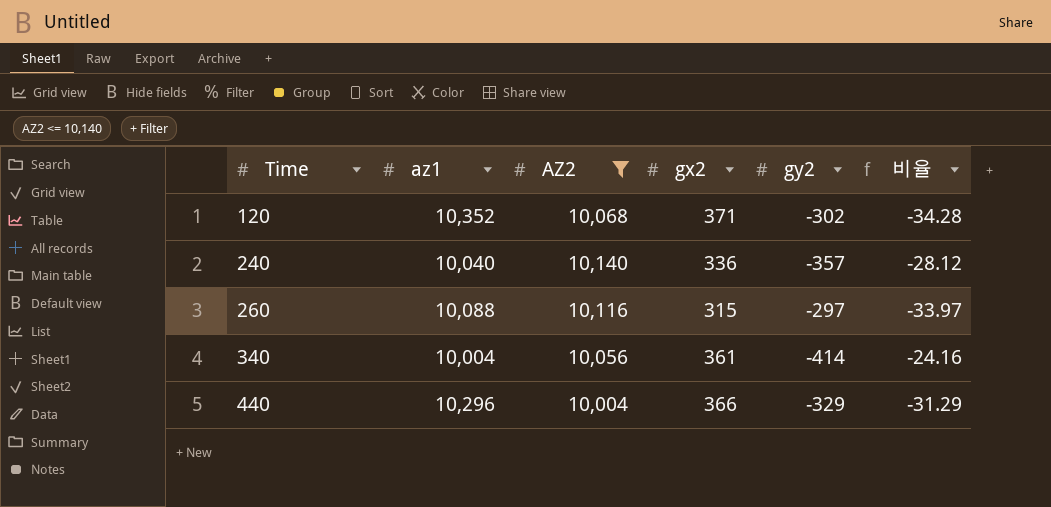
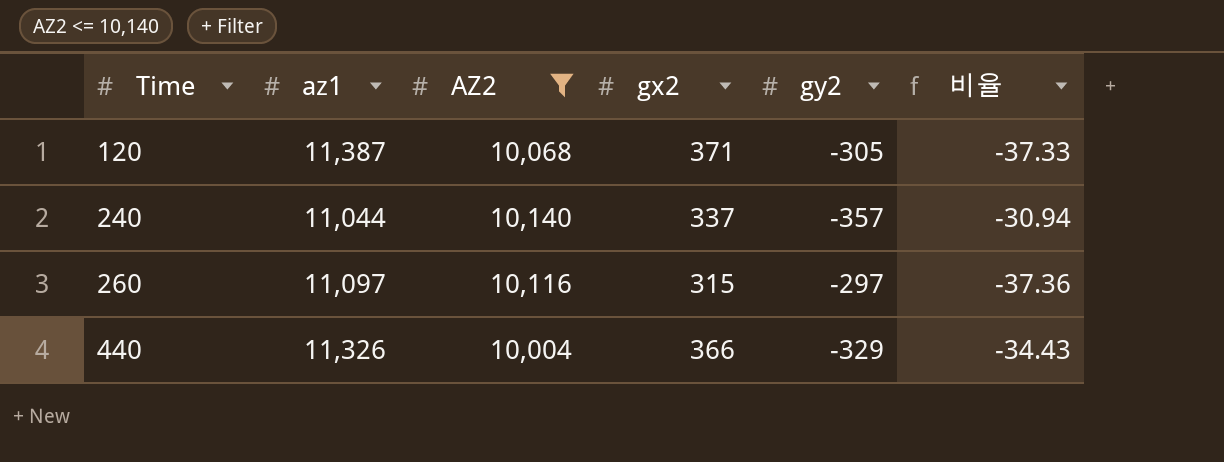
row 340: 10,004 | 10,056 | 361 | -414 | -24.16 -> none
120 | az1: 10,352 -> 11,387
120 | gy2: -302 -> -305
120 | 비율: -34.28 -> -37.33
240 | az1: 10,040 -> 11,044
240 | gx2: 336 -> 337
240 | 비율: -28.12 -> -30.94
260 | az1: 10,088 -> 11,097
260 | 비율: -33.97 -> -37.36
440 | az1: 10,296 -> 11,326
440 | 비율: -31.29 -> -34.43

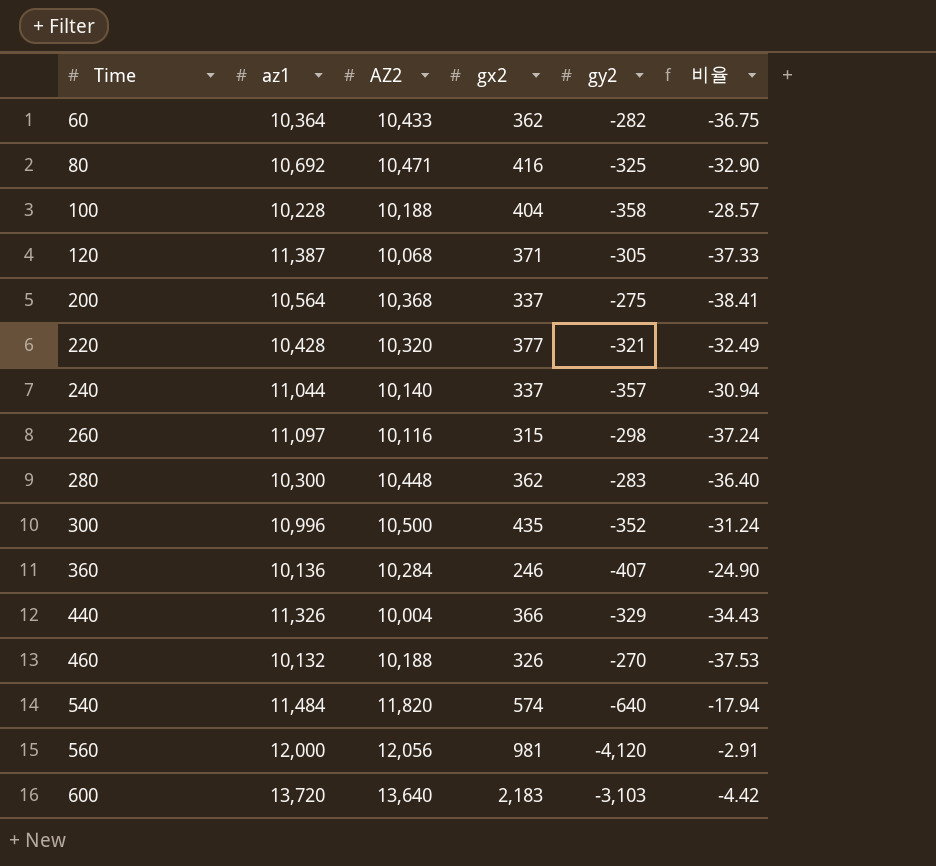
filter: AZ2 <= 10,140 -> none
260 | gy2: -297 -> -298
260 | 비율: -37.36 -> -37.24

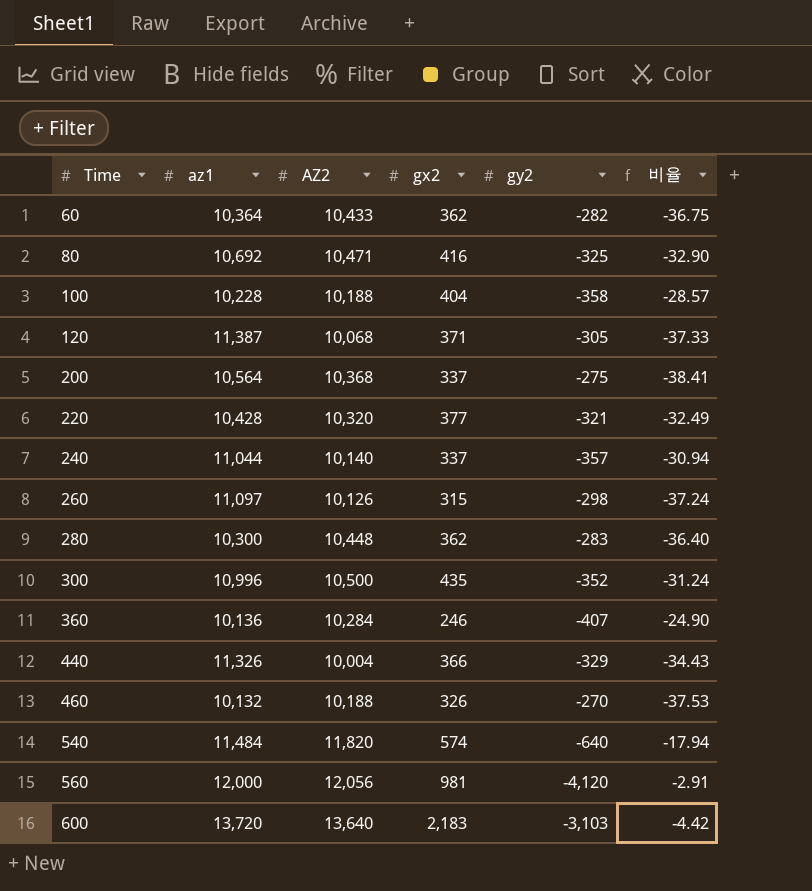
260 | AZ2: 10,116 -> 10,126

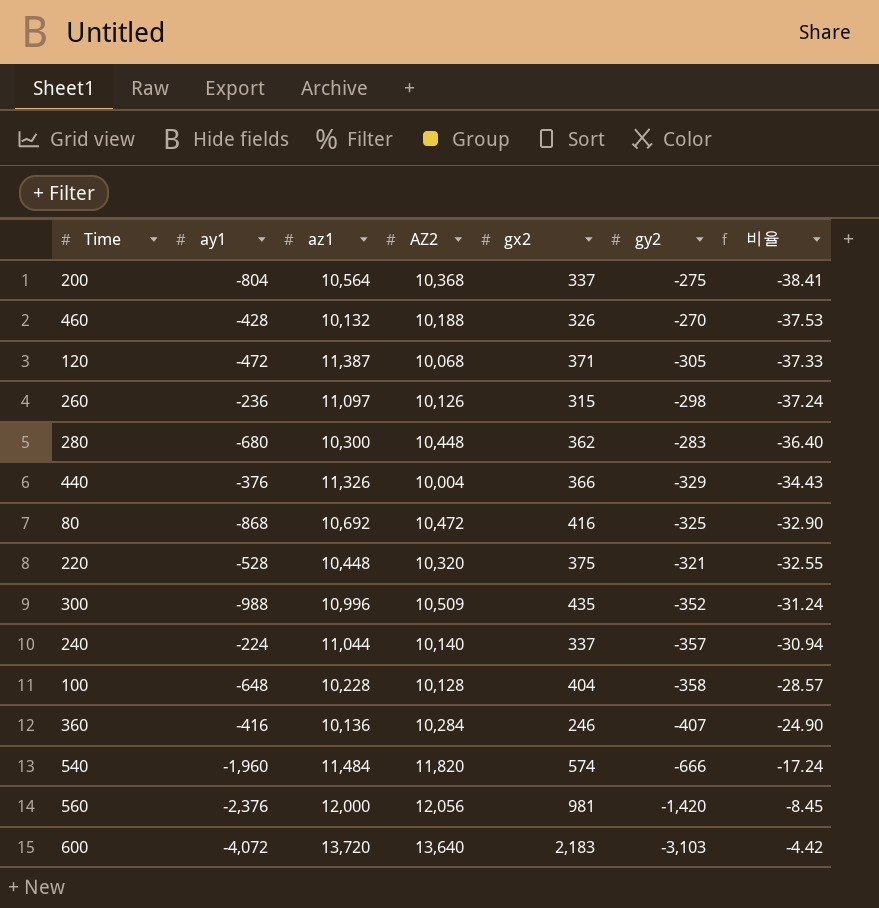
row order: Time ascending -> 비율 ascending
column ay1 | position: none -> 2
row 60: 10,364 | 10,433 | 362 | -282 | -36.75 -> none
80 | AZ2: 10,471 -> 10,472
220 | az1: 10,428 -> 10,448
220 | gx2: 377 -> 375
220 | 비율: -32.49 -> -32.55
300 | AZ2: 10,500 -> 10,509
100 | AZ2: 10,188 -> 10,128
540 | gy2: -640 -> -666
540 | 비율: -17.94 -> -17.24
560 | gy2: -4,120 -> -1,420
560 | 비율: -2.91 -> -8.45

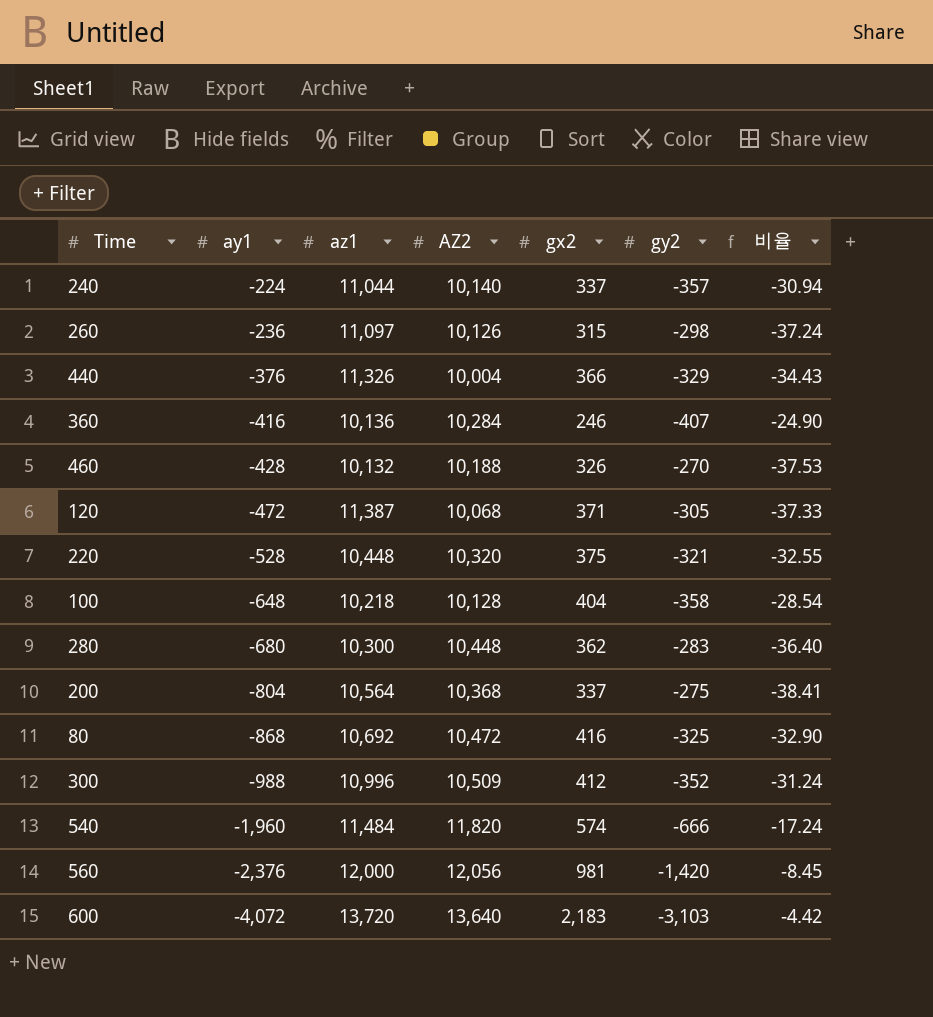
row order: 비율 ascending -> ay1 descending
100 | az1: 10,228 -> 10,218
100 | 비율: -28.57 -> -28.54
300 | gx2: 435 -> 412

